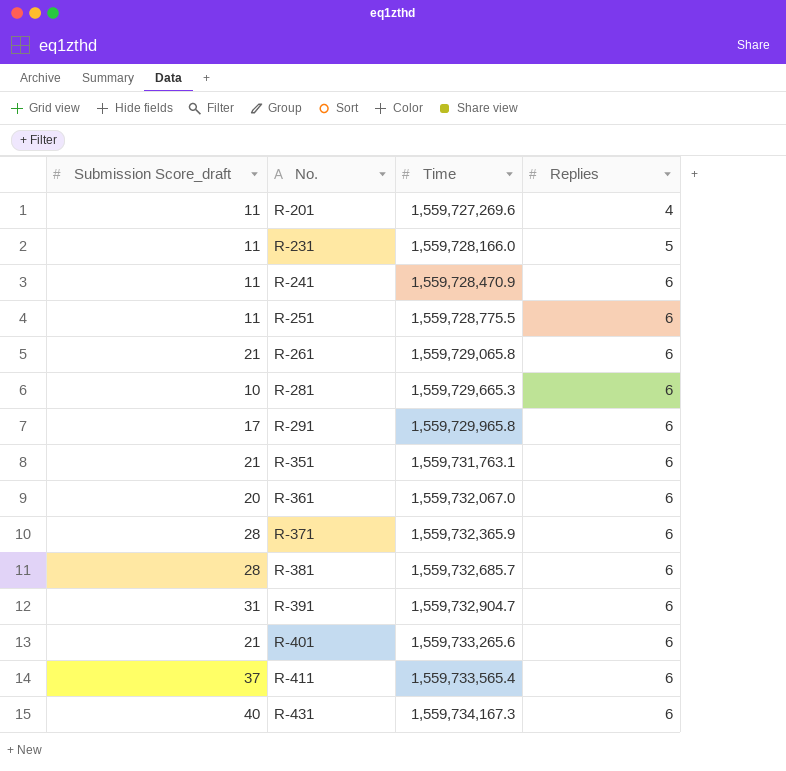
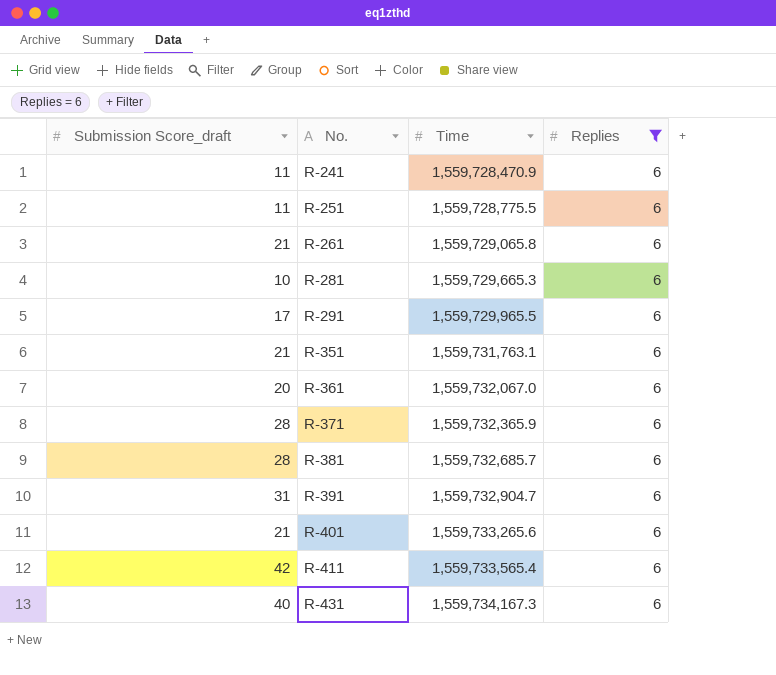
filter: none -> Replies = 6
R-291 | Time: 1,559,729,965.8 -> 1,559,729,965.5
R-411 | Submission Score_draft: 37 -> 42

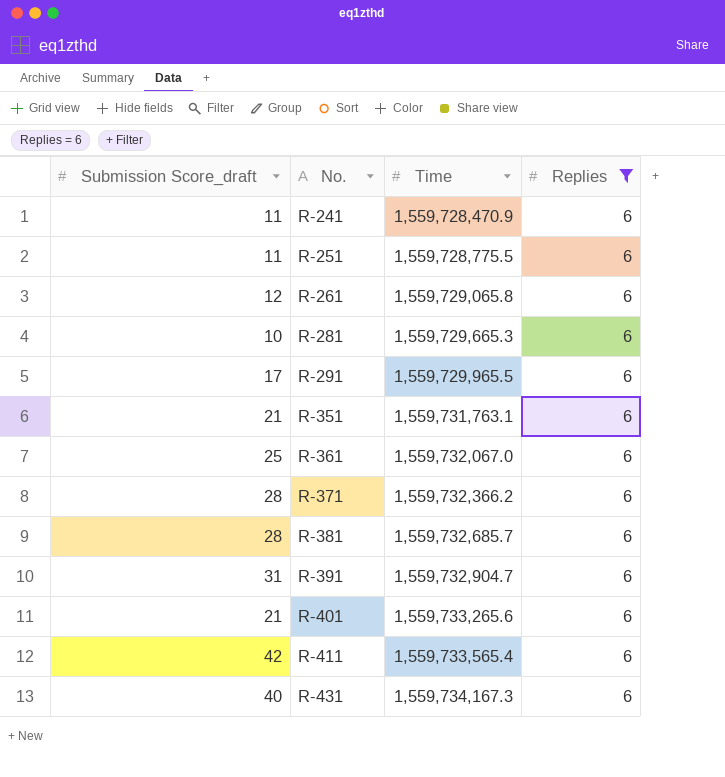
R-261 | Submission Score_draft: 21 -> 12
R-361 | Submission Score_draft: 20 -> 25
R-371 | Time: 1,559,732,365.9 -> 1,559,732,366.2

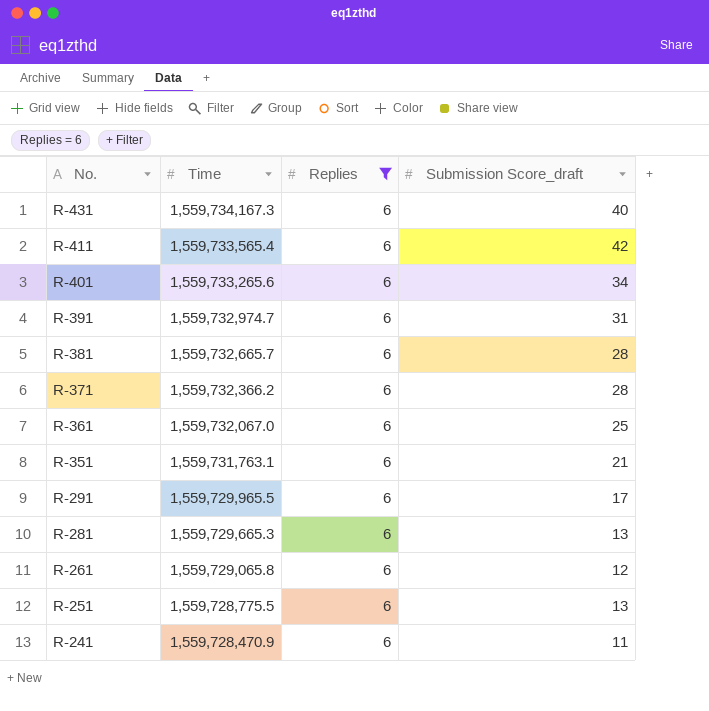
row order: No. ascending -> No. descending
column Submission Score_draft | position: 1 -> 4
R-401 | Submission Score_draft: 21 -> 34
R-391 | Time: 1,559,732,904.7 -> 1,559,732,974.7
R-381 | Time: 1,559,732,685.7 -> 1,559,732,665.7
R-281 | Submission Score_draft: 10 -> 13
R-251 | Submission Score_draft: 11 -> 13

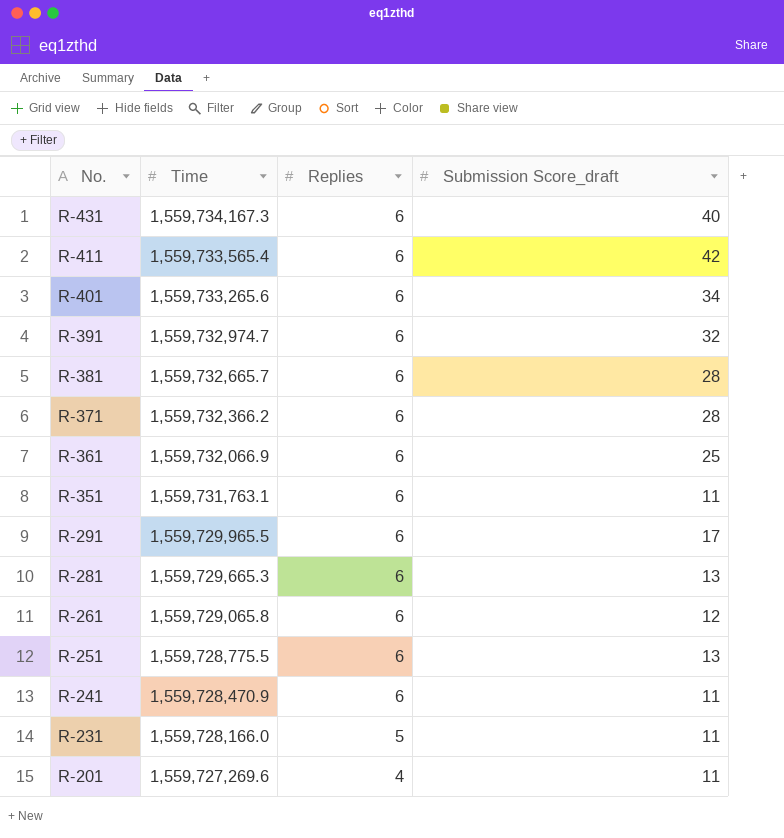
filter: Replies = 6 -> none
R-391 | Submission Score_draft: 31 -> 32
R-361 | Time: 1,559,732,067.0 -> 1,559,732,066.9
R-351 | Submission Score_draft: 21 -> 11

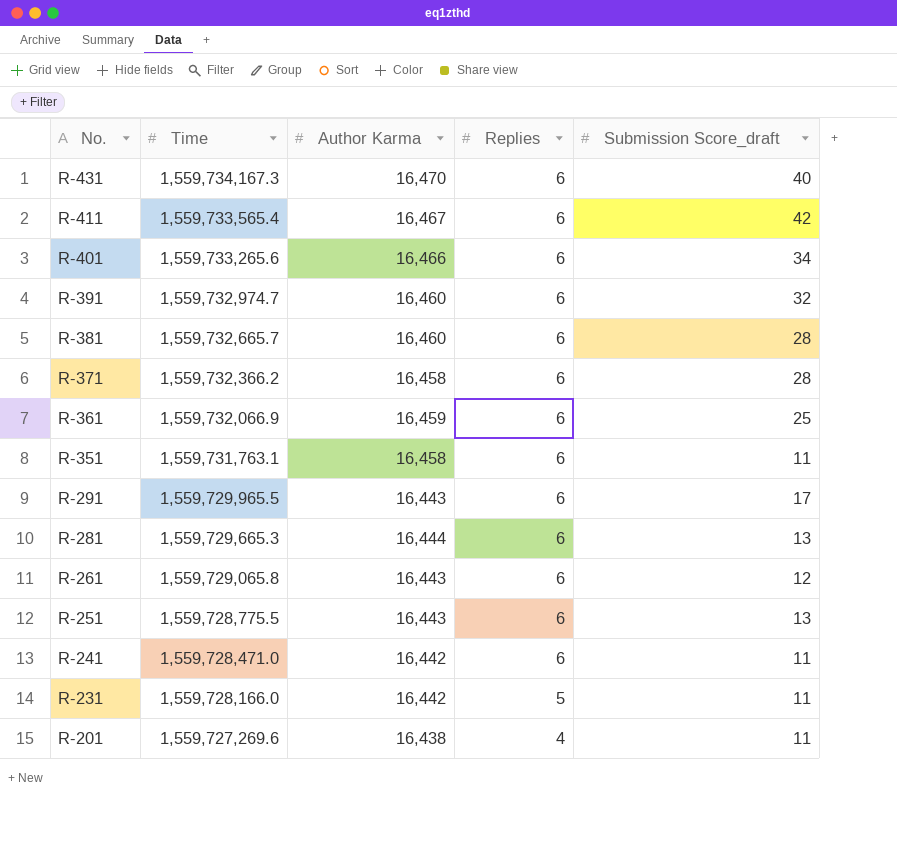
column Author Karma | position: none -> 3
R-241 | Time: 1,559,728,470.9 -> 1,559,728,471.0

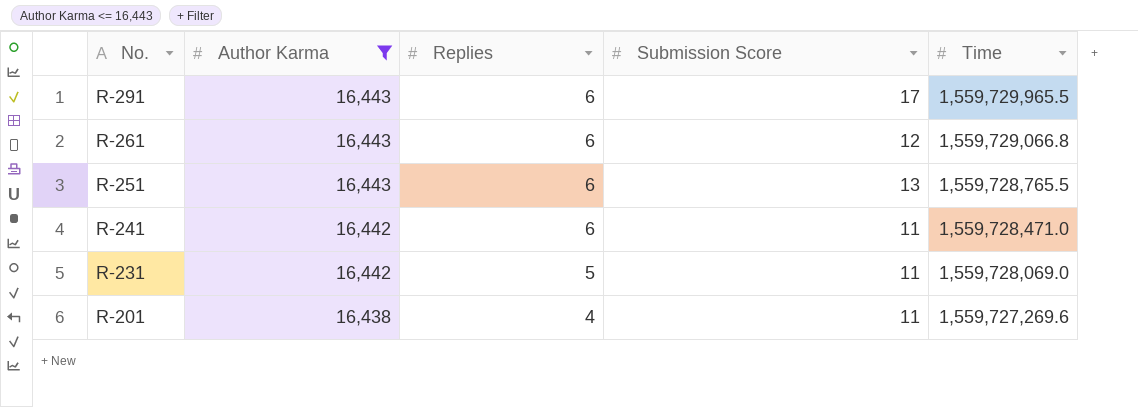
filter: none -> Author Karma <= 16,443
column name: Submission Score_draft -> Submission Score
column Time | position: 2 -> 5
R-261 | Time: 1,559,729,065.8 -> 1,559,729,066.8
R-251 | Time: 1,559,728,775.5 -> 1,559,728,765.5
R-231 | Time: 1,559,728,166.0 -> 1,559,728,069.0

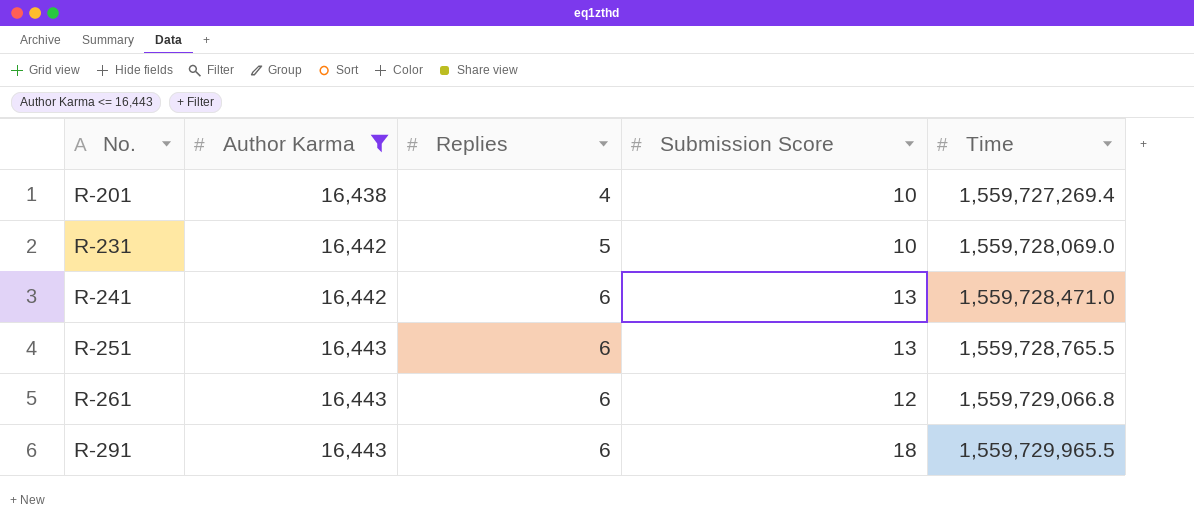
row order: No. descending -> No. ascending
R-201 | Submission Score: 11 -> 10
R-201 | Time: 1,559,727,269.6 -> 1,559,727,269.4
R-231 | Submission Score: 11 -> 10
R-241 | Submission Score: 11 -> 13
R-291 | Submission Score: 17 -> 18

